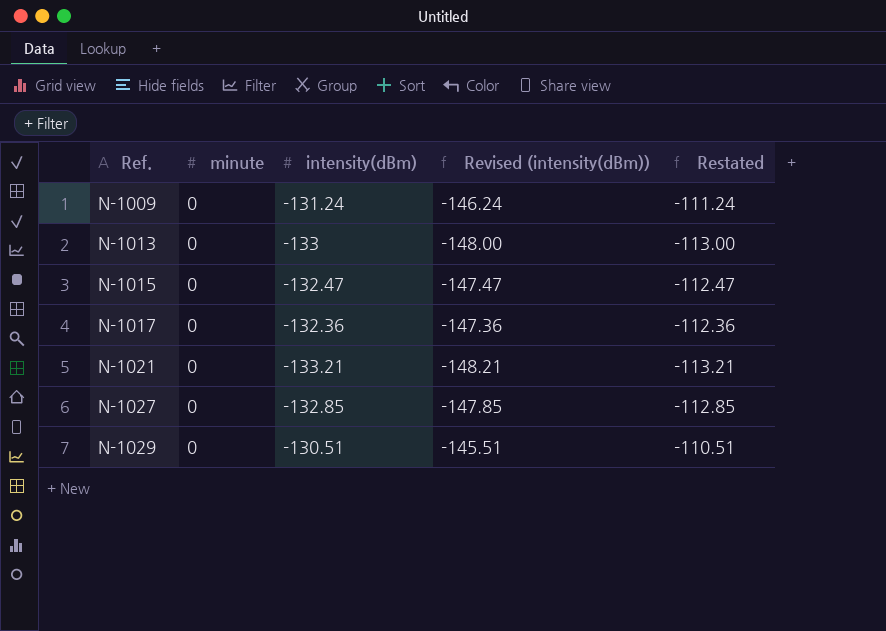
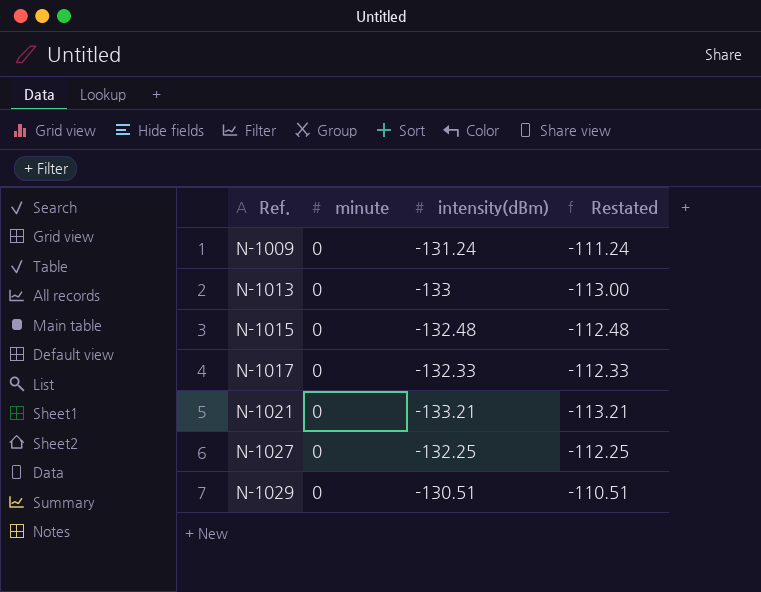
column Revised (intensity(dBm)) | formula: [intensity(dBm)] - 15 -> none
N-1015 | intensity(dBm): -132.47 -> -132.48
N-1015 | Restated: -112.47 -> -112.48
N-1017 | intensity(dBm): -132.36 -> -132.33
N-1017 | Restated: -112.36 -> -112.33
N-1027 | intensity(dBm): -132.85 -> -132.25
N-1027 | Restated: -112.85 -> -112.25

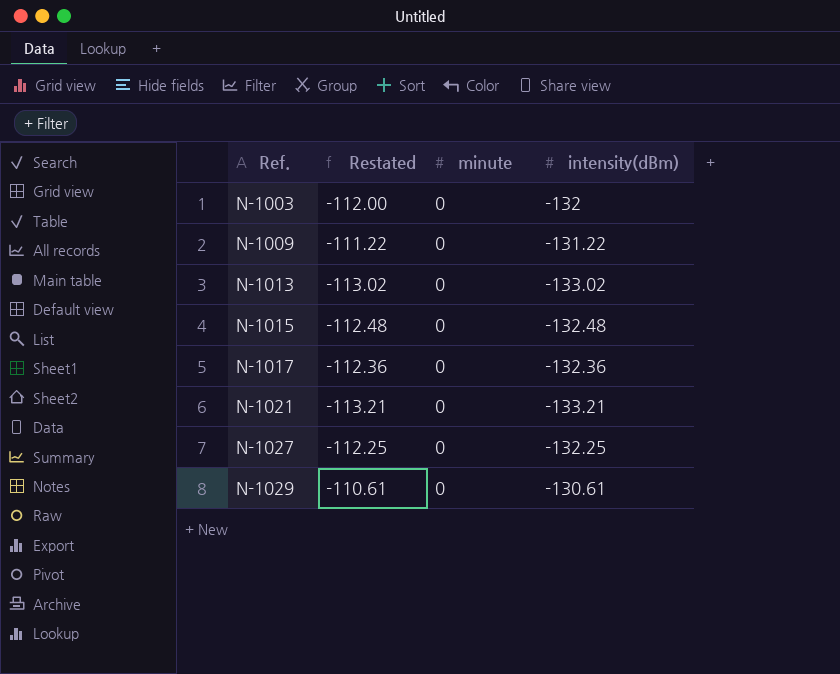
column Restated | position: 4 -> 2
row N-1003: none -> -112.00 | 0 | -132
N-1009 | Restated: -111.24 -> -111.22
N-1009 | intensity(dBm): -131.24 -> -131.22
N-1013 | Restated: -113.00 -> -113.02
N-1013 | intensity(dBm): -133 -> -133.02
N-1017 | Restated: -112.33 -> -112.36
N-1017 | intensity(dBm): -132.33 -> -132.36
N-1029 | Restated: -110.51 -> -110.61
N-1029 | intensity(dBm): -130.51 -> -130.61

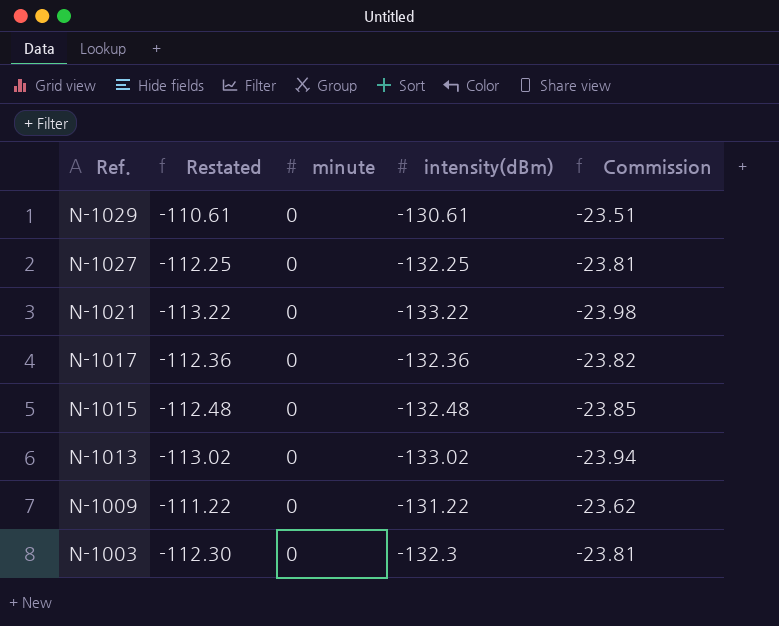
row order: Ref. ascending -> Ref. descending
column Commission | formula: none -> [intensity(dBm)] * 0.18
N-1021 | Restated: -113.21 -> -113.22
N-1021 | intensity(dBm): -133.21 -> -133.22
N-1003 | Restated: -112.00 -> -112.30
N-1003 | intensity(dBm): -132 -> -132.3

